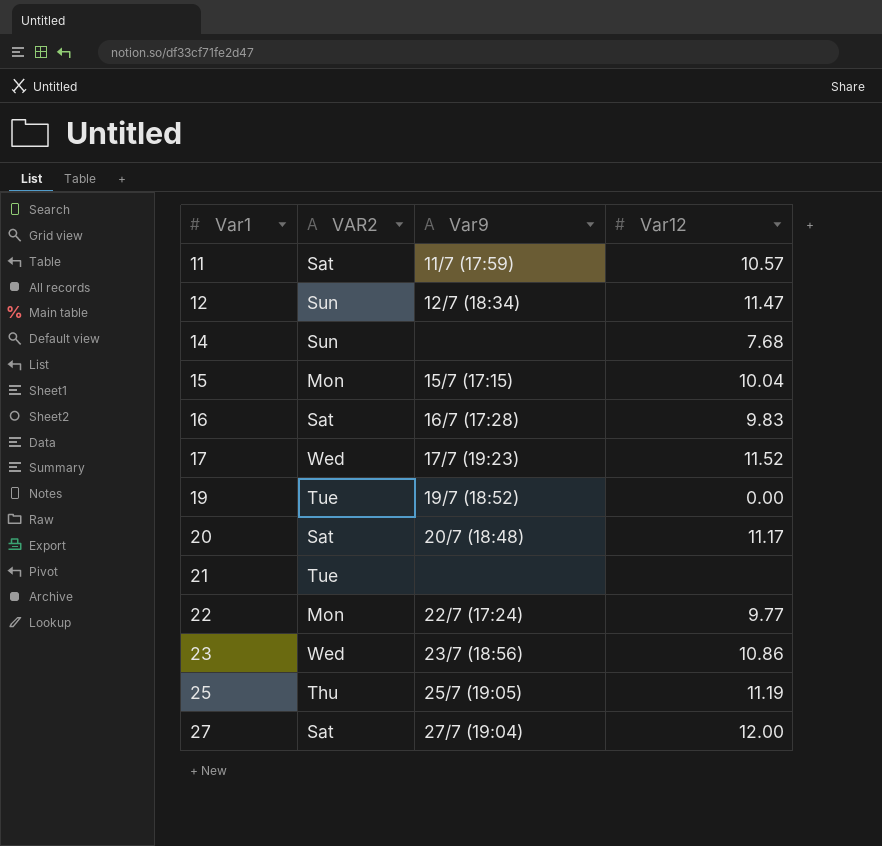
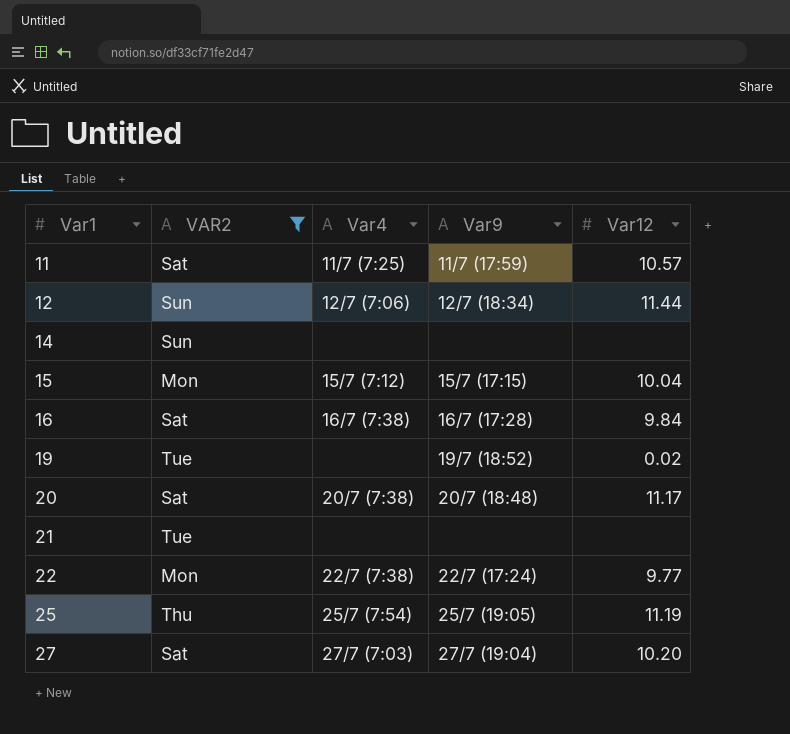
filter: none -> VAR2 != Wed
column Var4 | position: none -> 3
12 | Var12: 11.47 -> 11.44
14 | Var12: 7.68 -> none
16 | Var12: 9.83 -> 9.84
19 | Var12: 0.00 -> 0.02
27 | Var12: 12.00 -> 10.20

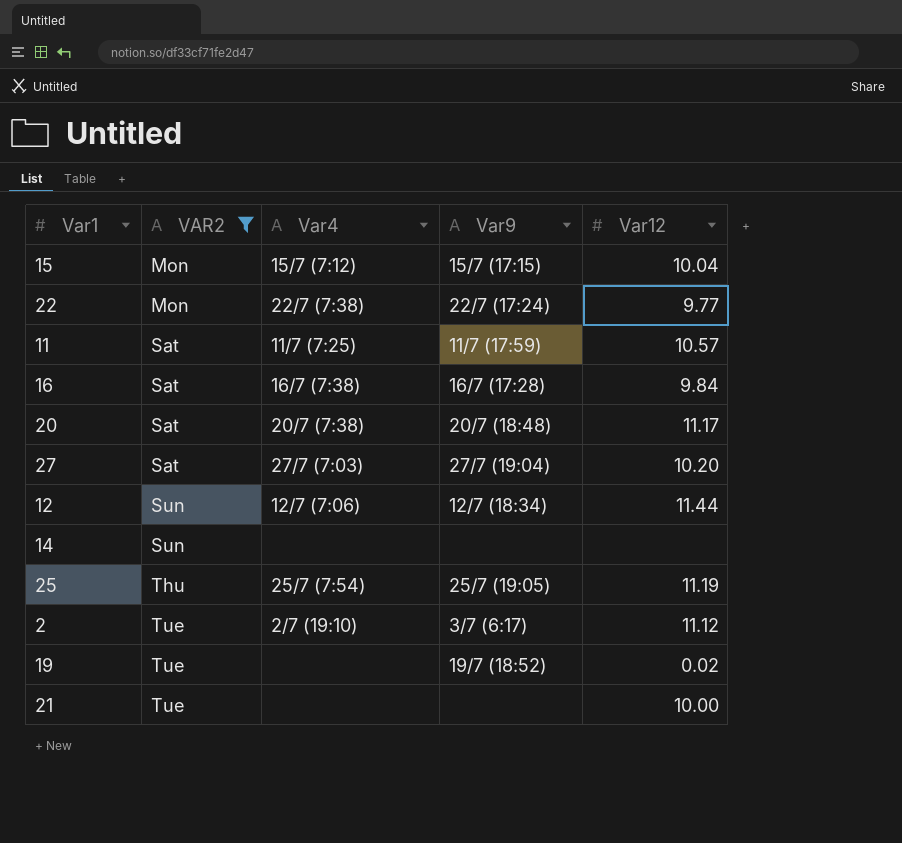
row order: Var1 ascending -> VAR2 ascending
row 2: none -> Tue | 2/7 (19:10) | 3/7 (6:17) | 11.12
21 | Var12: none -> 10.00

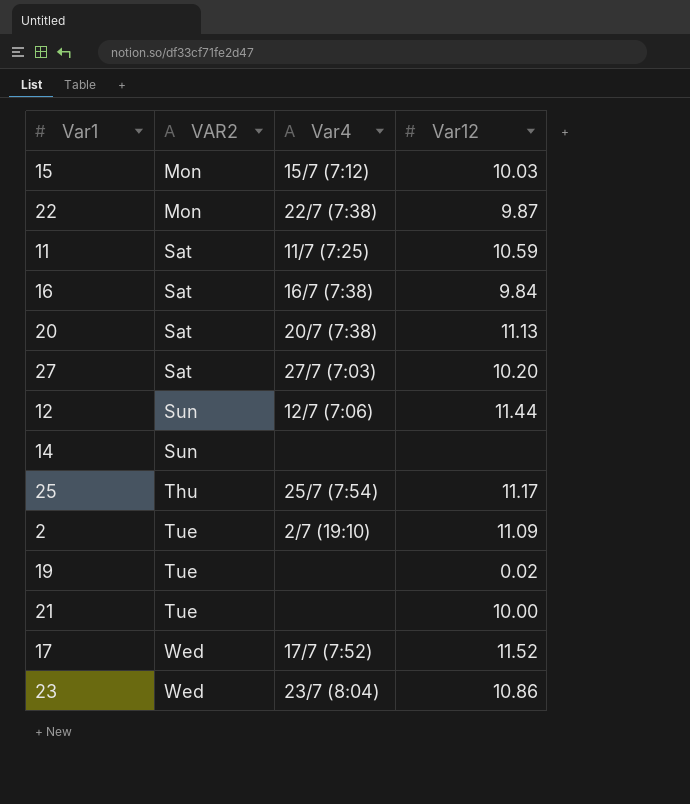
filter: VAR2 != Wed -> none
column Var9 | position: 4 -> none
15 | Var12: 10.04 -> 10.03
22 | Var12: 9.77 -> 9.87
11 | Var12: 10.57 -> 10.59
20 | Var12: 11.17 -> 11.13
25 | Var12: 11.19 -> 11.17
2 | Var12: 11.12 -> 11.09

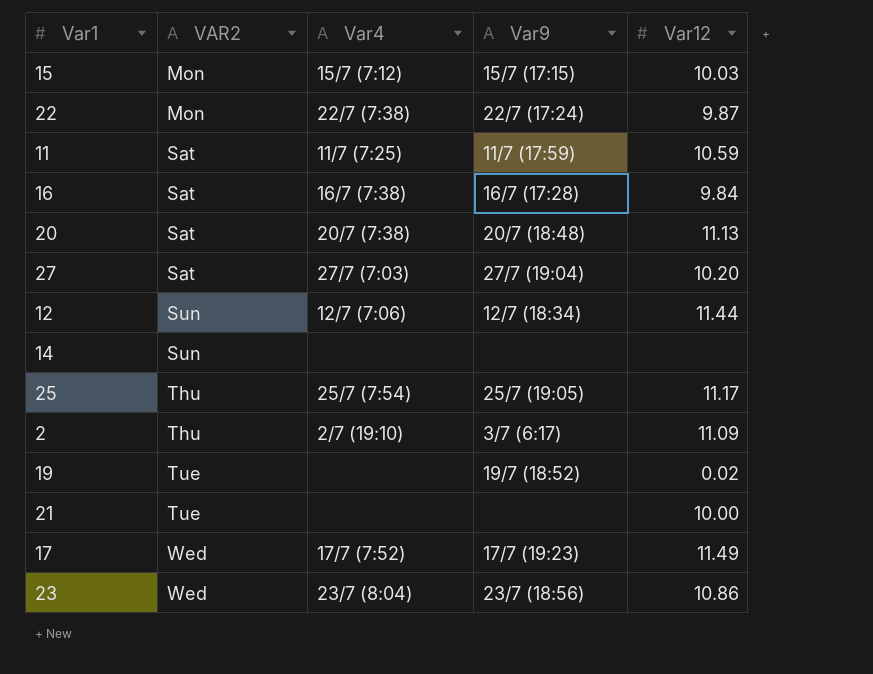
column Var9 | position: none -> 4
2 | VAR2: Tue -> Thu
17 | Var12: 11.52 -> 11.49

